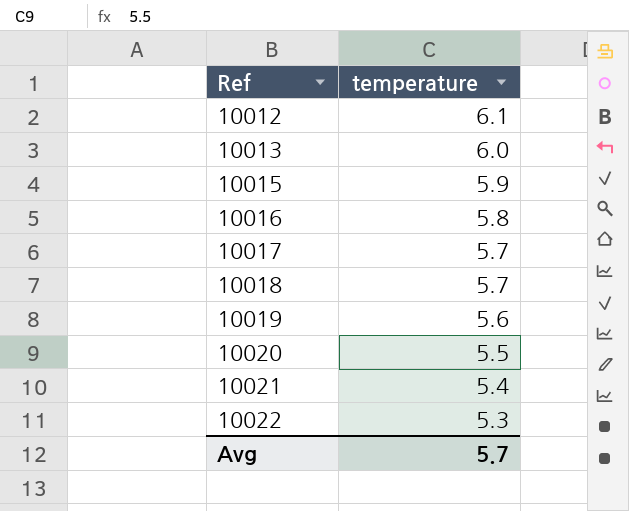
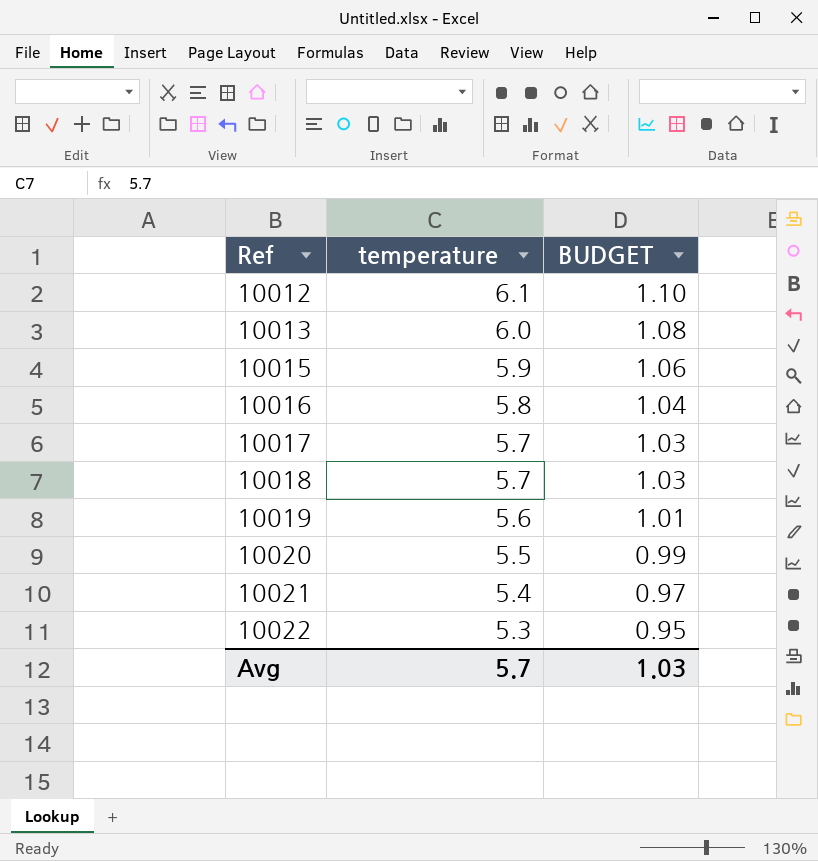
column BUDGET | formula: none -> [temperature] * 0.18

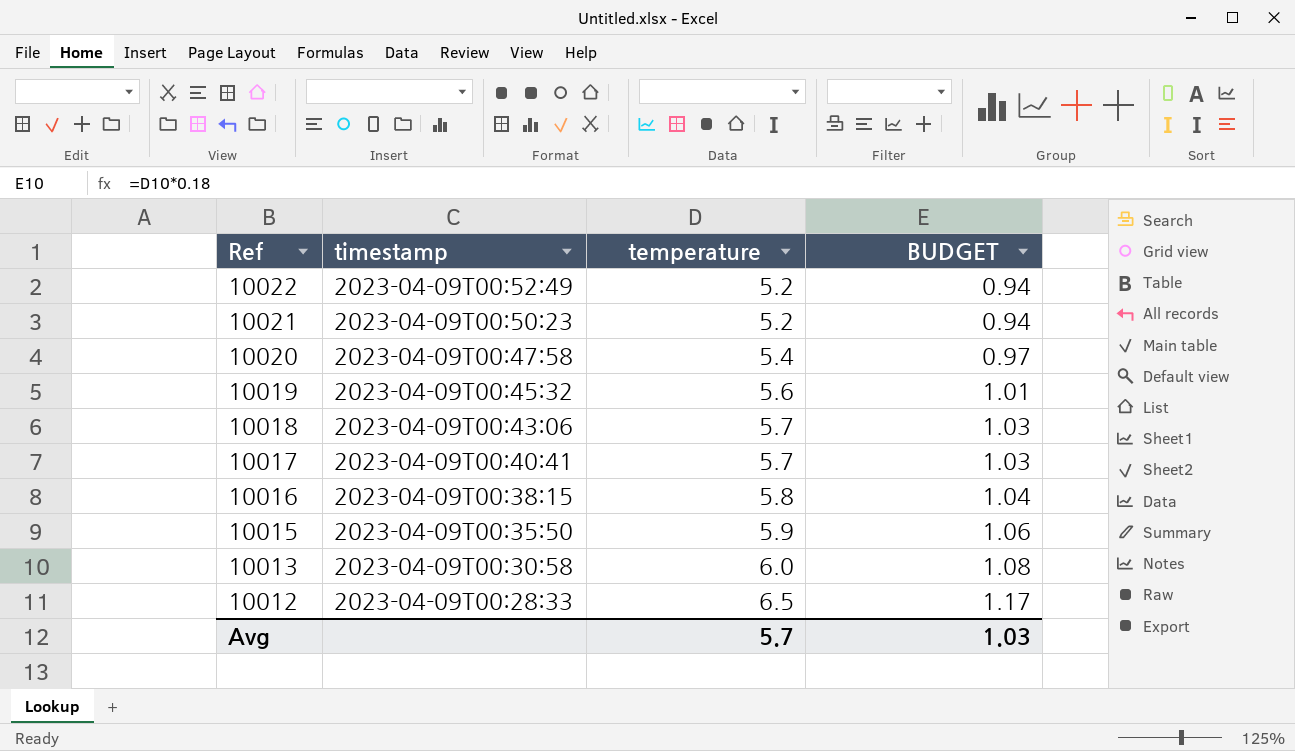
row order: Ref ascending -> Ref descending
column timestamp | position: none -> 2
10022 | temperature: 5.3 -> 5.2
10022 | BUDGET: 0.95 -> 0.94
10021 | temperature: 5.4 -> 5.2
10021 | BUDGET: 0.97 -> 0.94
10020 | temperature: 5.5 -> 5.4
10020 | BUDGET: 0.99 -> 0.97
10012 | temperature: 6.1 -> 6.5
10012 | BUDGET: 1.10 -> 1.17

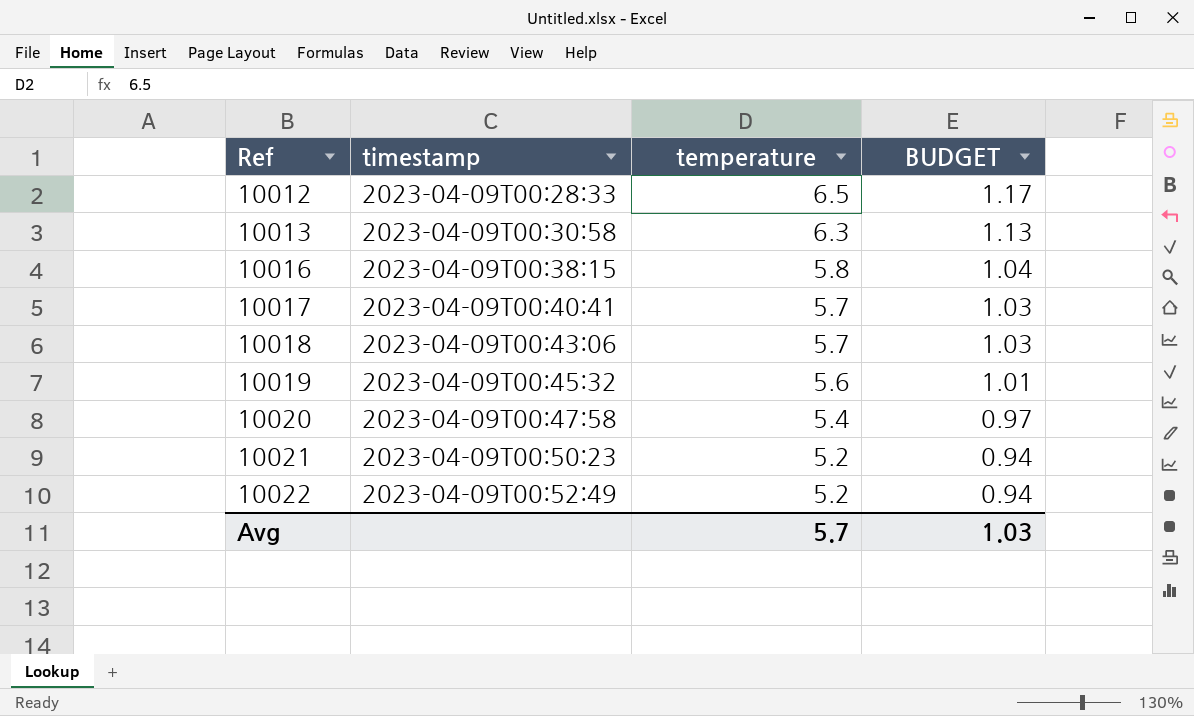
row order: Ref descending -> Ref ascending
row 10015: 2023-04-09T00:35:50 | 5.9 | 1.06 -> none
10013 | temperature: 6.0 -> 6.3
10013 | BUDGET: 1.08 -> 1.13

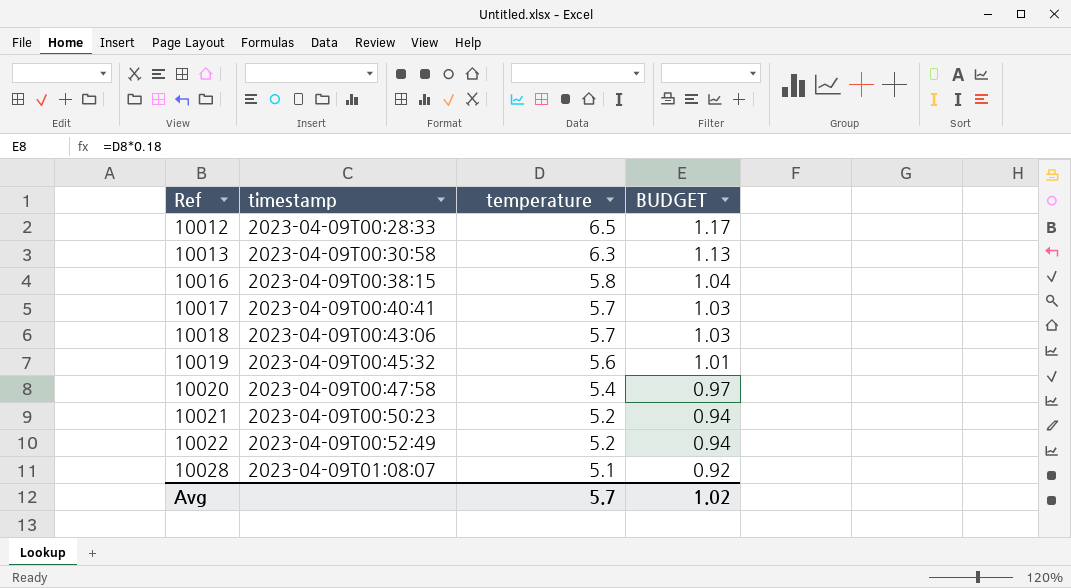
row 10028: none -> 2023-04-09T01:08:07 | 5.1 | 0.92
Avg | BUDGET: 1.03 -> 1.02

